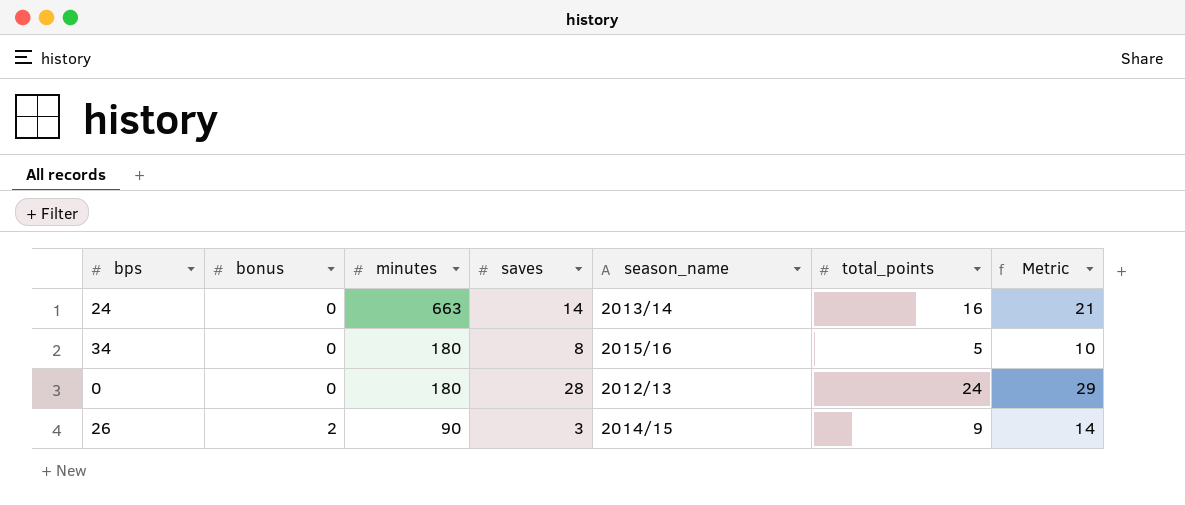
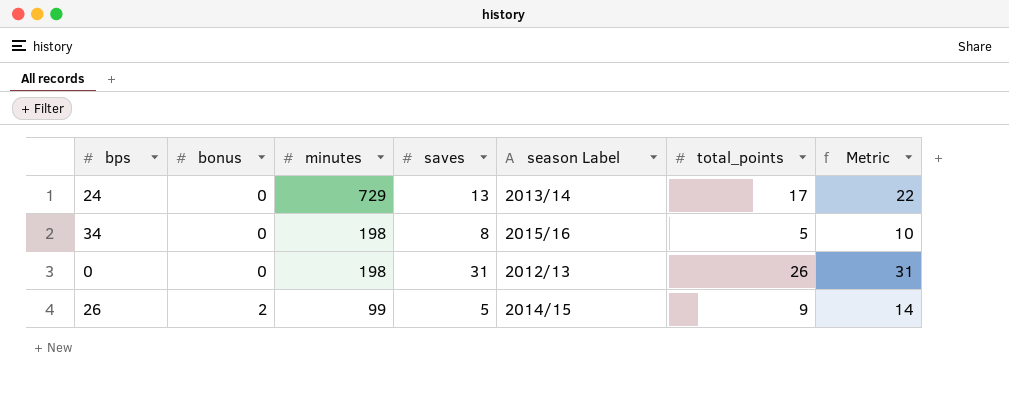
column name: season_name -> season Label
24 | minutes: 663 -> 729
24 | saves: 14 -> 13
24 | total_points: 16 -> 17
24 | Metric: 21 -> 22
34 | minutes: 180 -> 198
0 | minutes: 180 -> 198
0 | saves: 28 -> 31
0 | total_points: 24 -> 26
0 | Metric: 29 -> 31
26 | minutes: 90 -> 99
26 | saves: 3 -> 5

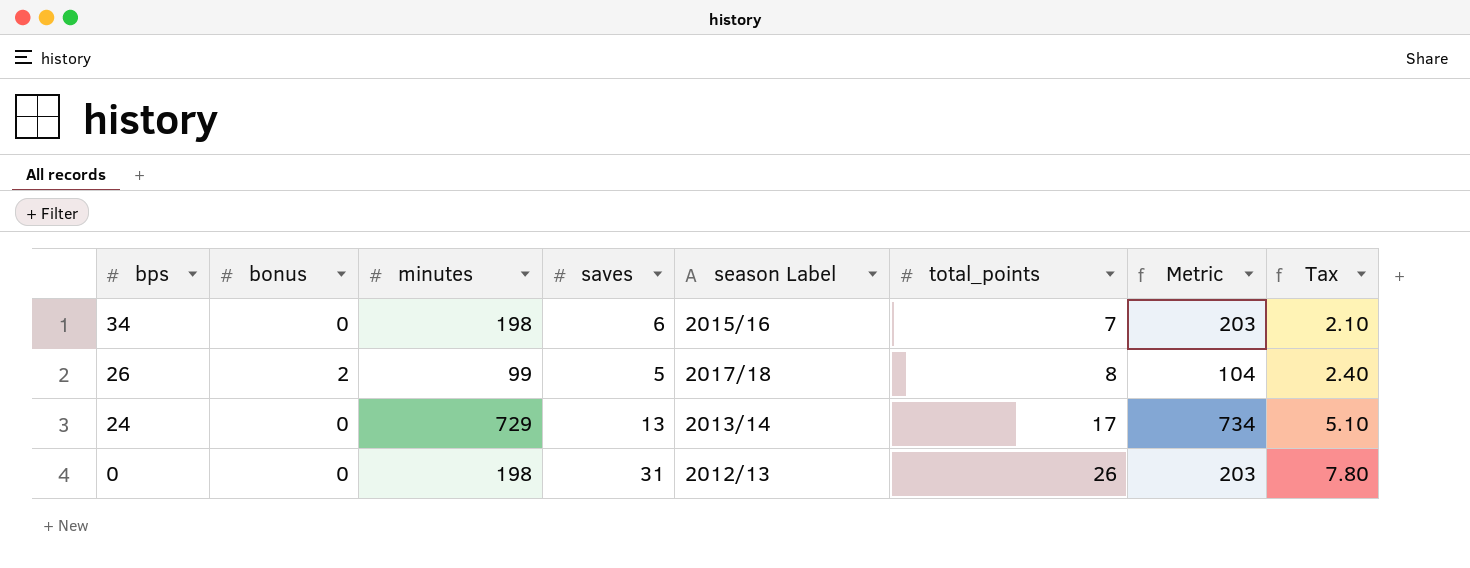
row order: bonus ascending -> bps descending
column Metric | formula: [total_points] + 5 -> [minutes] + 5
column Tax | formula: none -> [total_points] * 0.3
34 | saves: 8 -> 6
34 | total_points: 5 -> 7
26 | season Label: 2014/15 -> 2017/18
26 | total_points: 9 -> 8

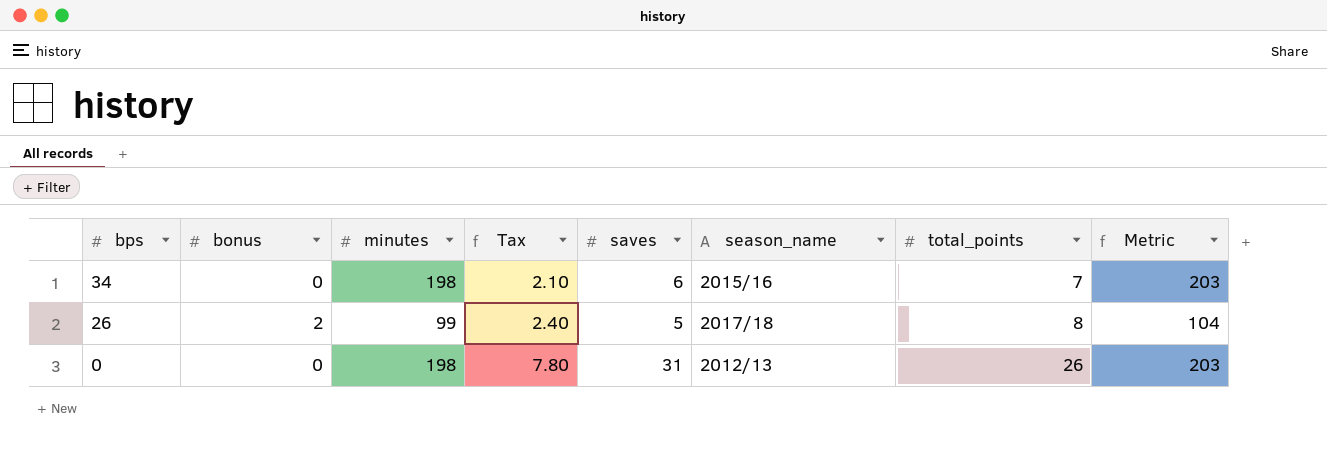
column Tax | position: 8 -> 4
column name: season Label -> season_name
row 24: 0 | 729 | 13 | 2013/14 | 17 | 734 | 5.10 -> none

